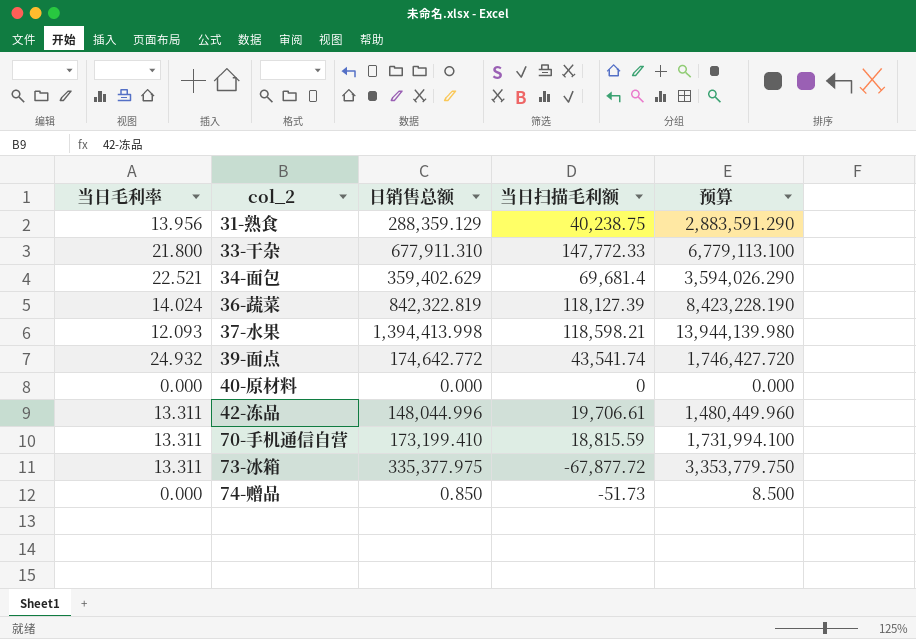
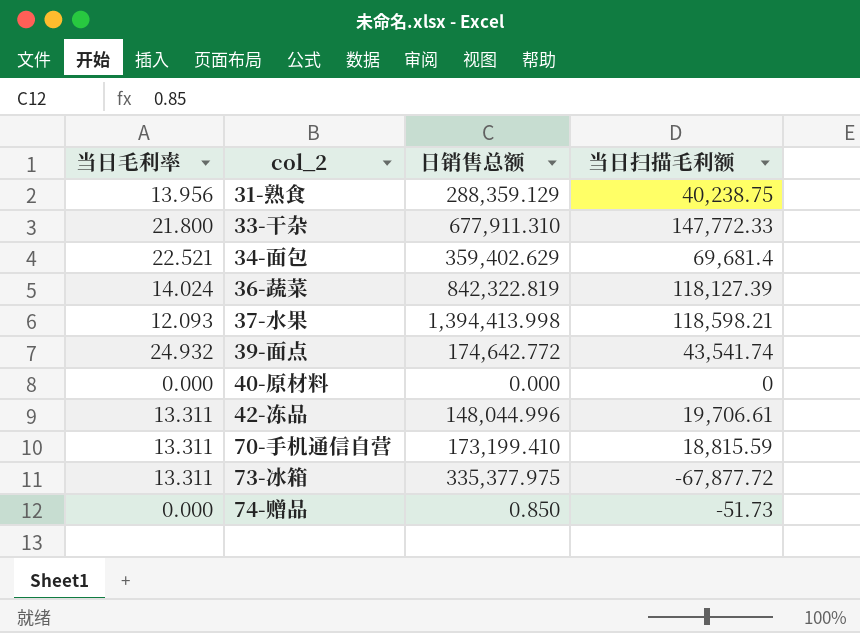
column 预算 | formula: [日销售总额] * 10 -> none

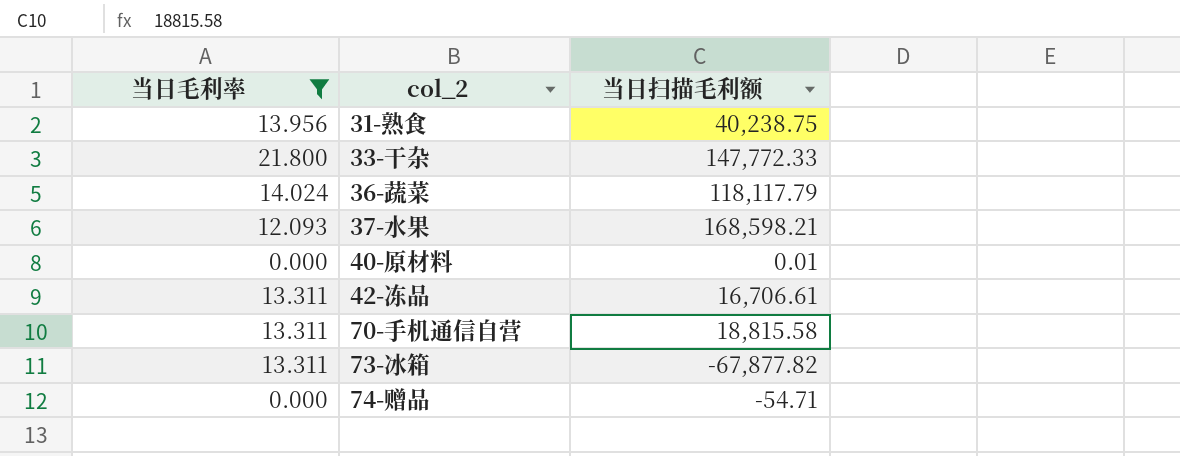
filter: none -> 当日毛利率 <= 21.800
column 日销售总额 | position: 3 -> none
36-蔬菜 | 当日扫描毛利额: 118,127.39 -> 118,117.79
37-水果 | 当日扫描毛利额: 118,598.21 -> 168,598.21
40-原材料 | 当日扫描毛利额: 0 -> 0.01
42-冻品 | 当日扫描毛利额: 19,706.61 -> 16,706.61
70-手机通信自营 | 当日扫描毛利额: 18,815.59 -> 18,815.58
73-冰箱 | 当日扫描毛利额: -67,877.72 -> -67,877.82
74-赠品 | 当日扫描毛利额: -51.73 -> -54.71

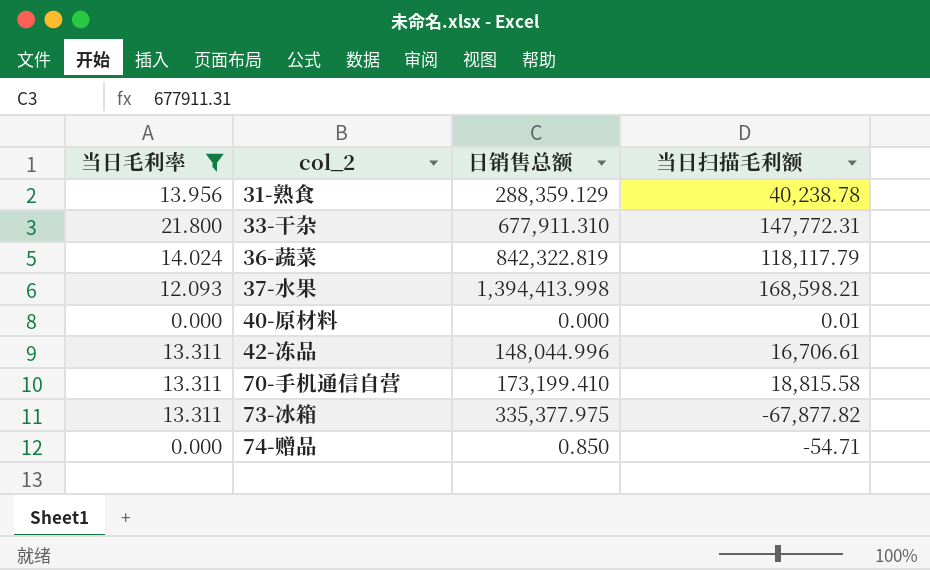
column 日销售总额 | position: none -> 3
31-熟食 | 当日扫描毛利额: 40,238.75 -> 40,238.78
33-干杂 | 当日扫描毛利额: 147,772.33 -> 147,772.31

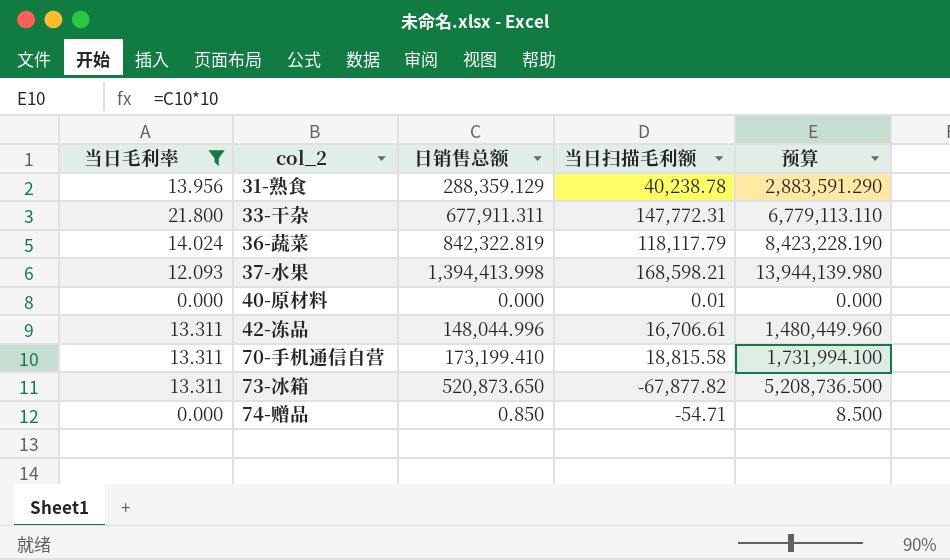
column 预算 | formula: none -> [日销售总额] * 10
33-干杂 | 日销售总额: 677,911.310 -> 677,911.311
73-冰箱 | 日销售总额: 335,377.975 -> 520,873.650

